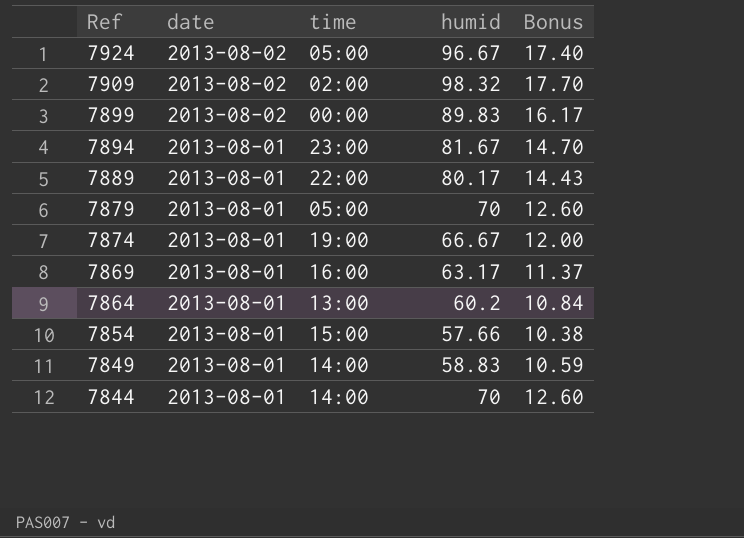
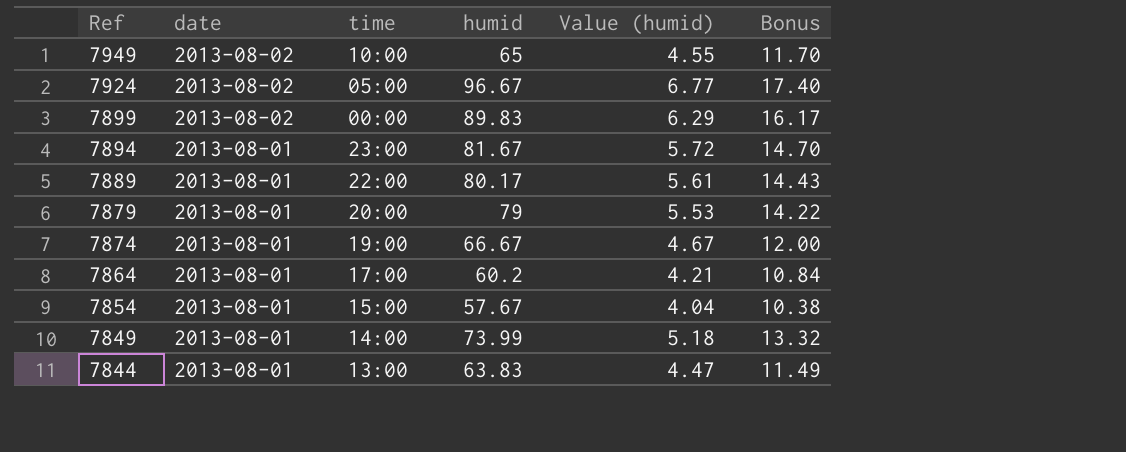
column Value (humid) | formula: none -> [humid] * 0.07
row 7909: 2013-08-02 | 02:00 | 98.32 | 17.70 -> none
row 7869: 2013-08-01 | 16:00 | 63.17 | 11.37 -> none
row 7949: none -> 2013-08-02 | 10:00 | 65 | 4.55 | 11.70
7879 | time: 05:00 -> 20:00
7879 | humid: 70 -> 79
7879 | Bonus: 12.60 -> 14.22
7864 | time: 13:00 -> 17:00
7854 | humid: 57.66 -> 57.67
7849 | humid: 58.83 -> 73.99
7849 | Bonus: 10.59 -> 13.32
7844 | time: 14:00 -> 13:00
7844 | humid: 70 -> 63.83
7844 | Bonus: 12.60 -> 11.49

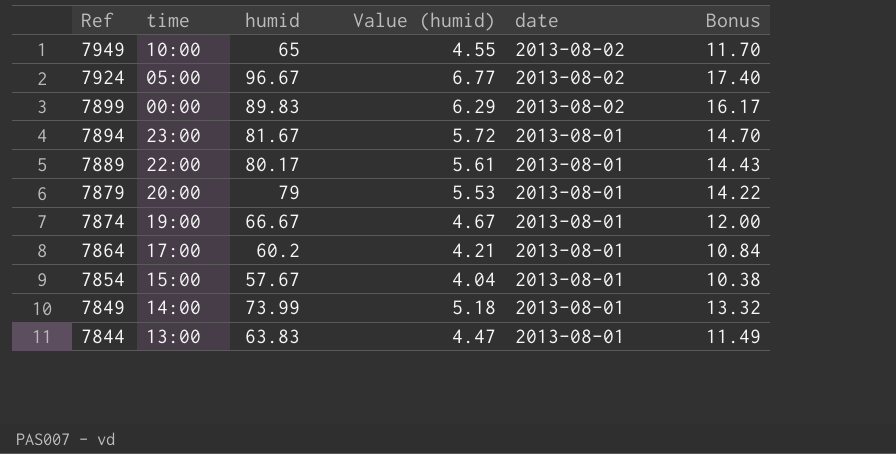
column date | position: 2 -> 5

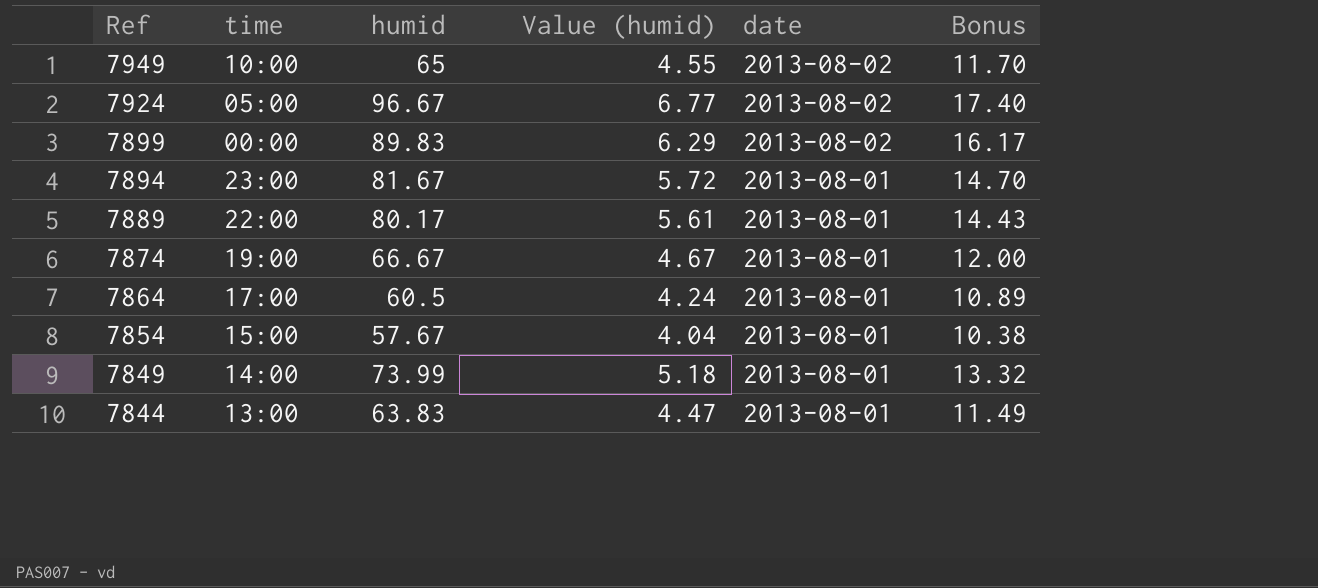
row 7879: 20:00 | 79 | 5.53 | 2013-08-01 | 14.22 -> none
7864 | humid: 60.2 -> 60.5
7864 | Value (humid): 4.21 -> 4.24
7864 | Bonus: 10.84 -> 10.89

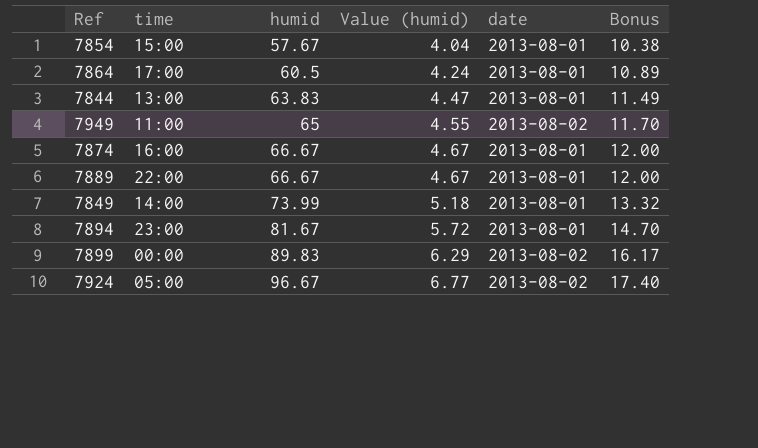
row order: Ref descending -> humid ascending
7949 | time: 10:00 -> 11:00
7874 | time: 19:00 -> 16:00
7889 | humid: 80.17 -> 66.67
7889 | Value (humid): 5.61 -> 4.67
7889 | Bonus: 14.43 -> 12.00

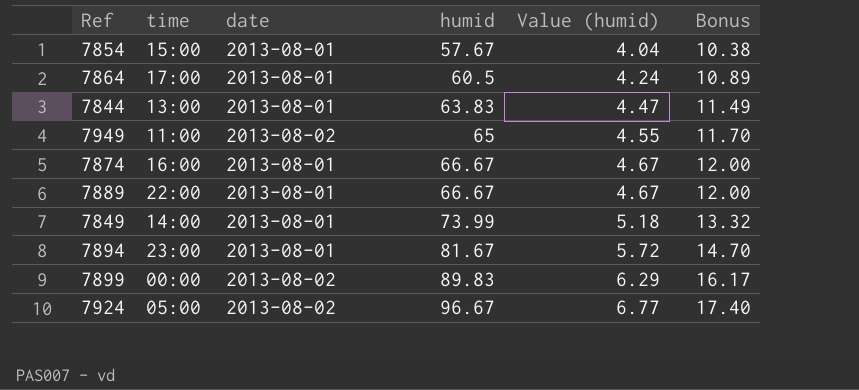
column date | position: 5 -> 3

